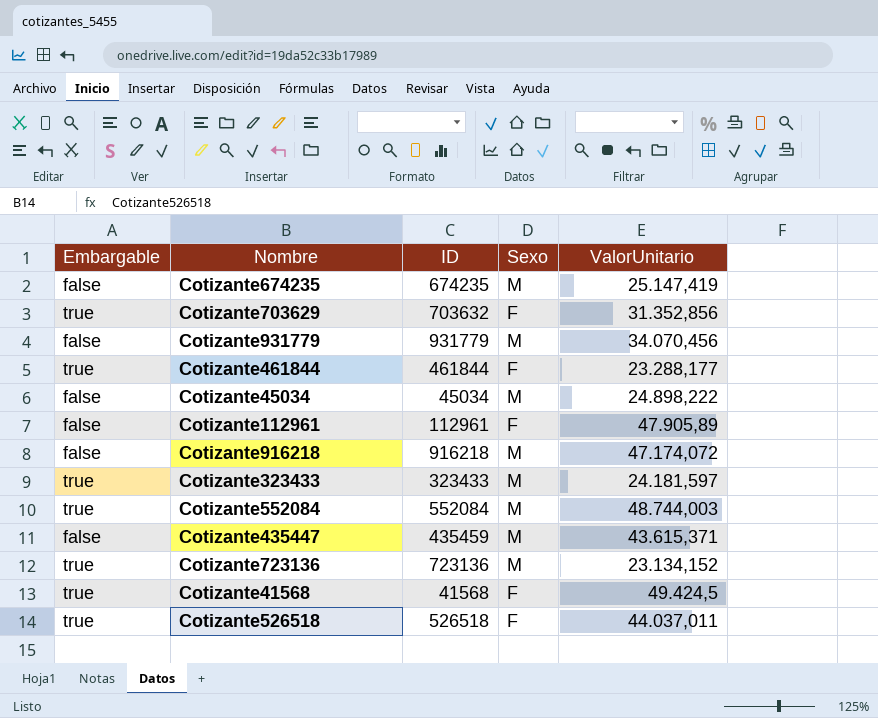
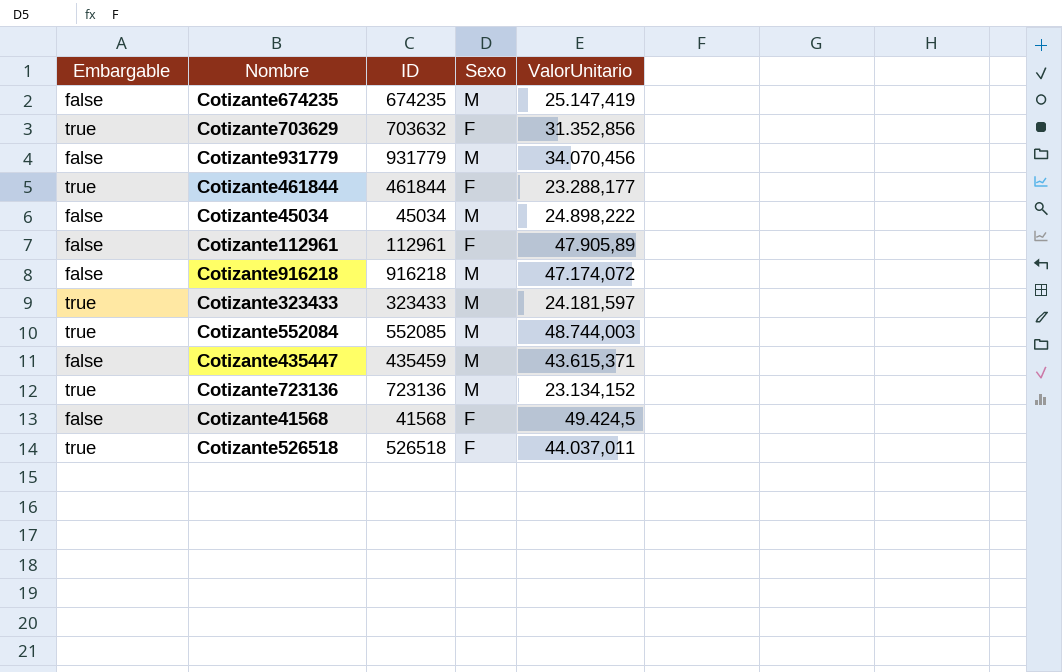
Cotizante552084 | ID: 552084 -> 552085
Cotizante41568 | Embargable: true -> false

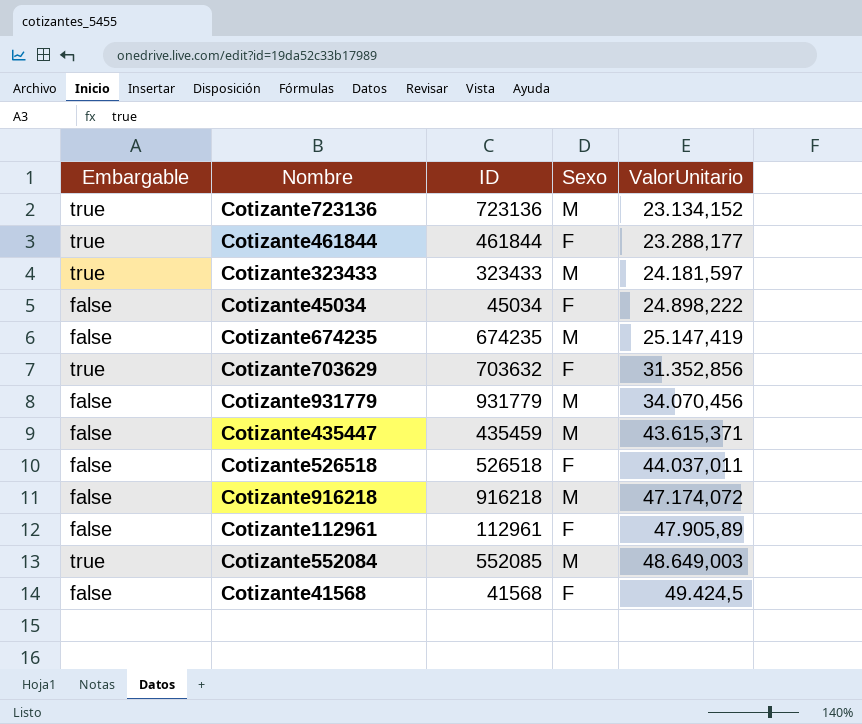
row order: none -> ValorUnitario ascending
Cotizante45034 | Sexo: M -> F
Cotizante526518 | Embargable: true -> false
Cotizante552084 | ValorUnitario: 48.744,003 -> 48.649,003

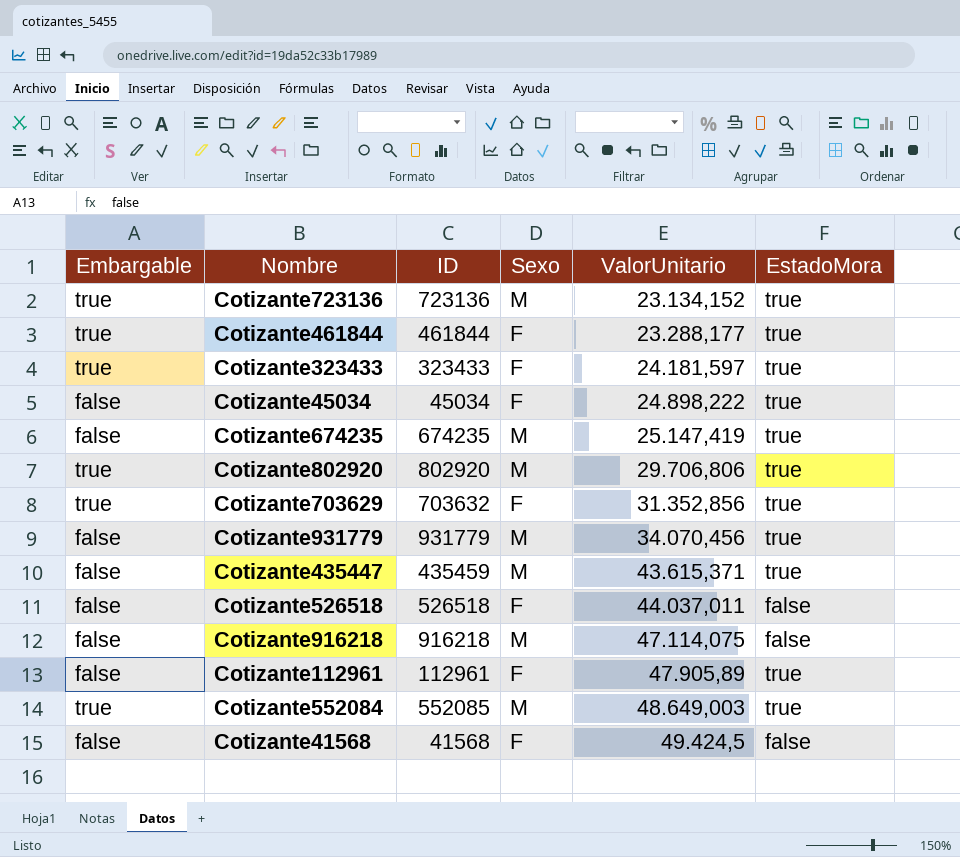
column EstadoMora | position: none -> 6
Cotizante323433 | Sexo: M -> F
row Cotizante802920: none -> true | 802920 | M | 29.706,806 | true
Cotizante916218 | ValorUnitario: 47.174,072 -> 47.114,075

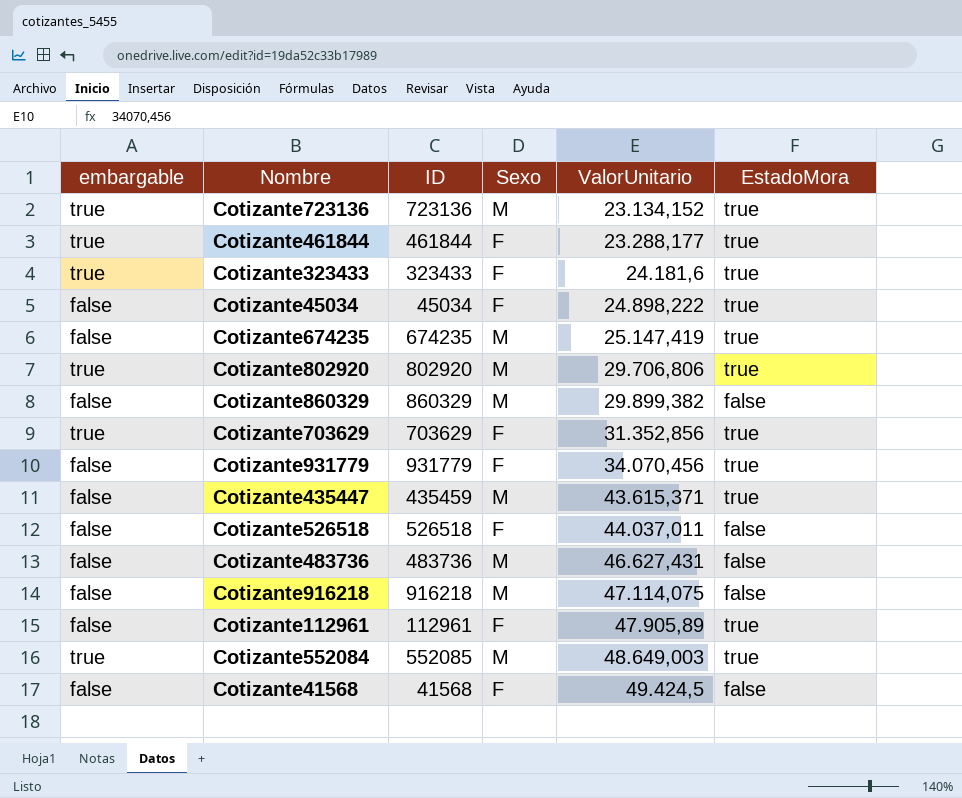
column name: Embargable -> embargable
Cotizante323433 | ValorUnitario: 24.181,597 -> 24.181,6
row Cotizante860329: none -> false | 860329 | M | 29.899,382 | false
Cotizante703629 | ID: 703632 -> 703629
Cotizante931779 | Sexo: M -> F
row Cotizante483736: none -> false | 483736 | M | 46.627,431 | false

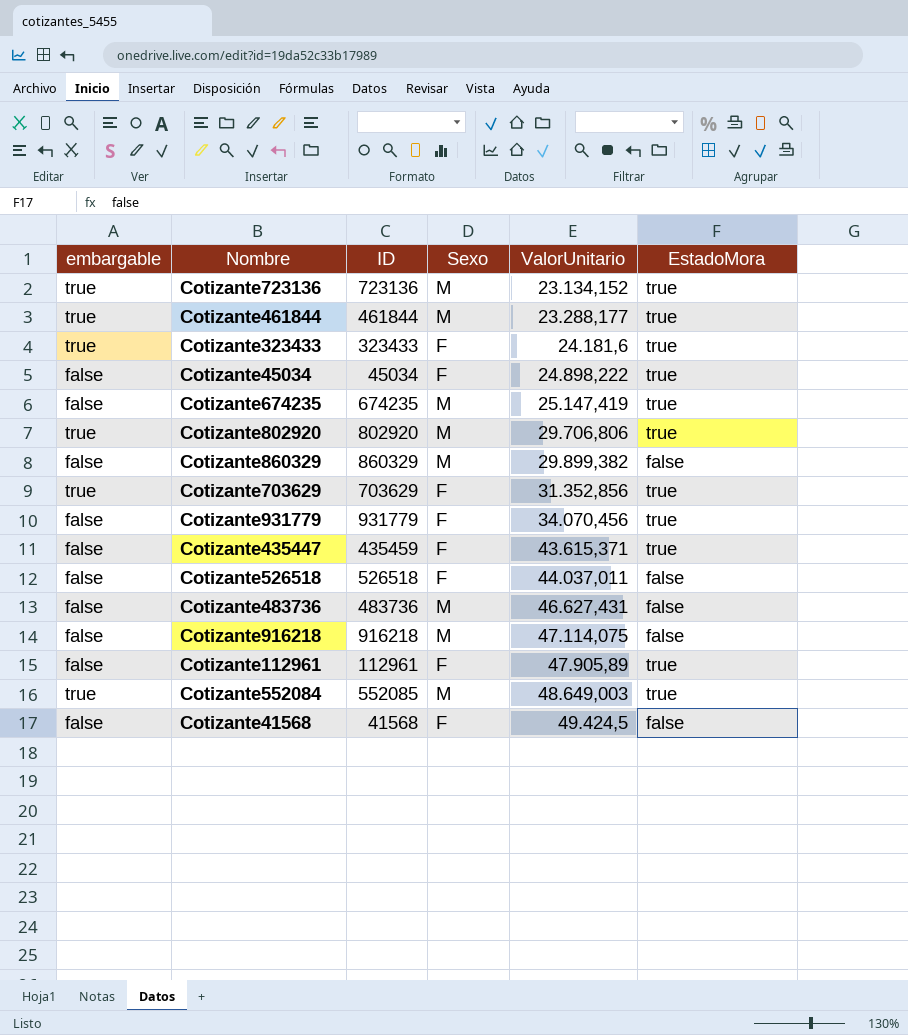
Cotizante461844 | Sexo: F -> M
Cotizante435447 | Sexo: M -> F

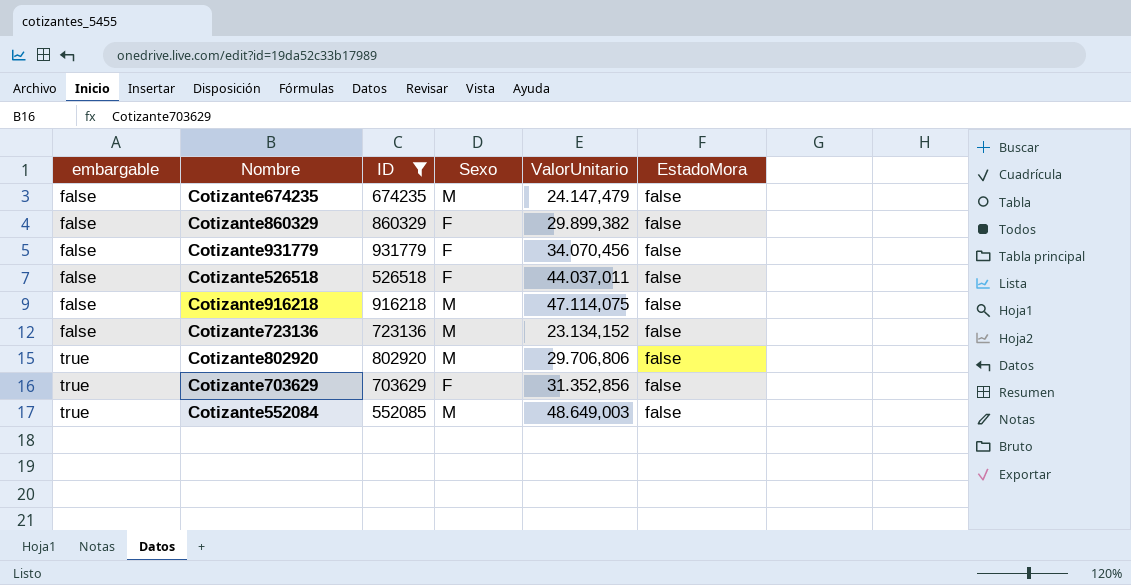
filter: none -> ID >= 526518
row order: ValorUnitario ascending -> embargable ascending
Cotizante674235 | ValorUnitario: 25.147,419 -> 24.147,479
Cotizante674235 | EstadoMora: true -> false
Cotizante860329 | Sexo: M -> F
Cotizante931779 | EstadoMora: true -> false
Cotizante723136 | embargable: true -> false
Cotizante723136 | EstadoMora: true -> false
Cotizante802920 | EstadoMora: true -> false
Cotizante703629 | EstadoMora: true -> false
Cotizante552084 | EstadoMora: true -> false

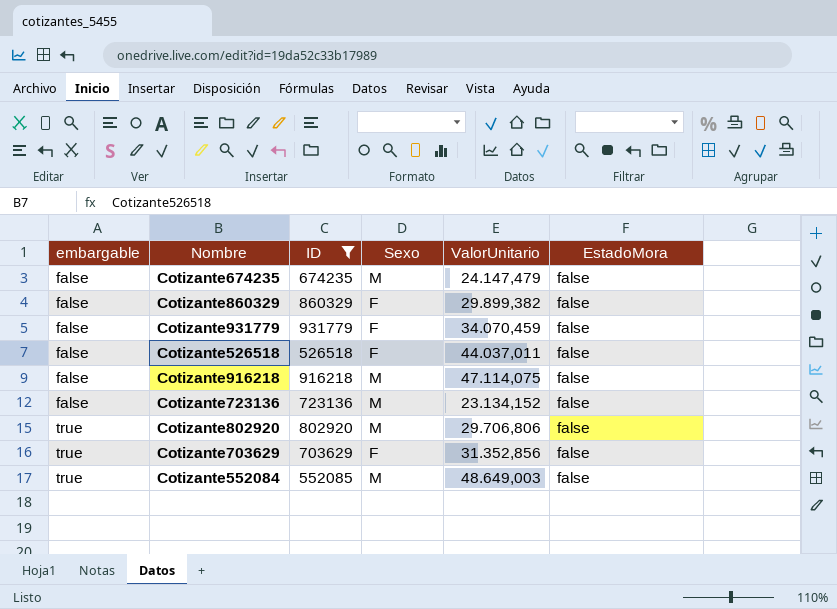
Cotizante931779 | ValorUnitario: 34.070,456 -> 34.070,459

